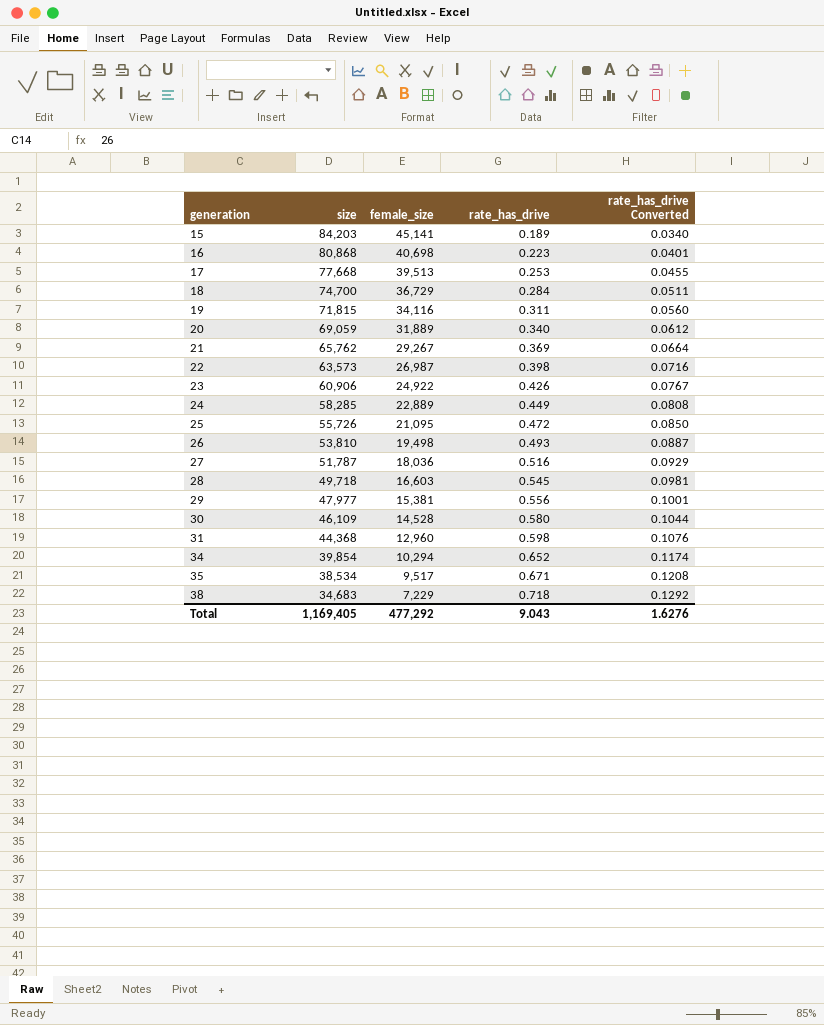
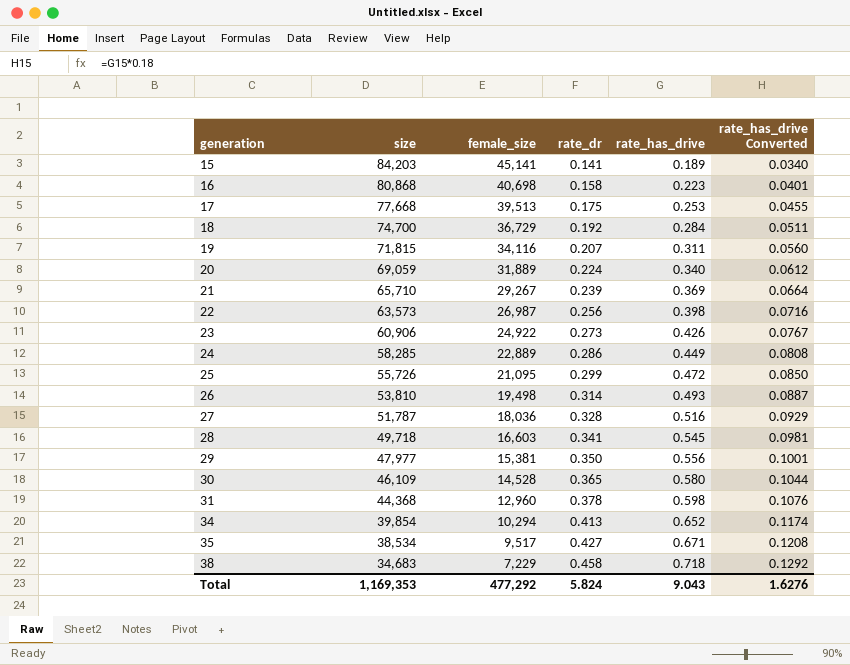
column rate_dr | position: none -> 4
21 | size: 65,762 -> 65,710
Total | size: 1,169,405 -> 1,169,353

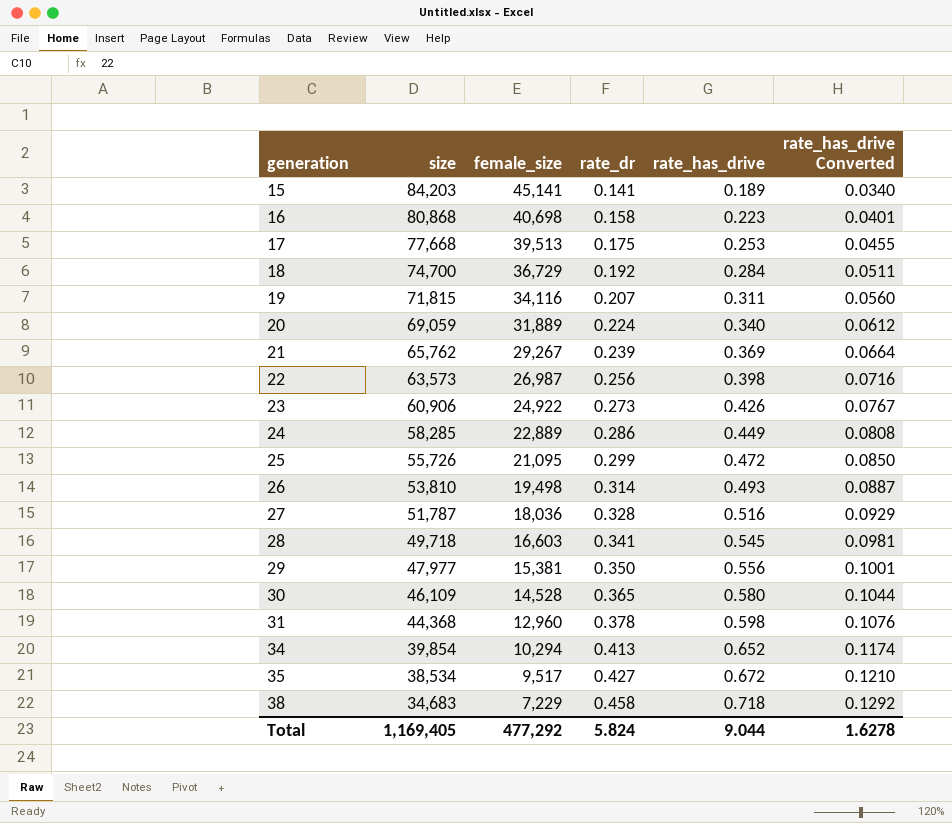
21 | size: 65,710 -> 65,762
35 | rate_has_drive: 0.671 -> 0.672
35 | rate_has_drive Converted: 0.1208 -> 0.1210
Total | size: 1,169,353 -> 1,169,405
Total | rate_has_drive: 9.043 -> 9.044
Total | rate_has_drive Converted: 1.6276 -> 1.6278

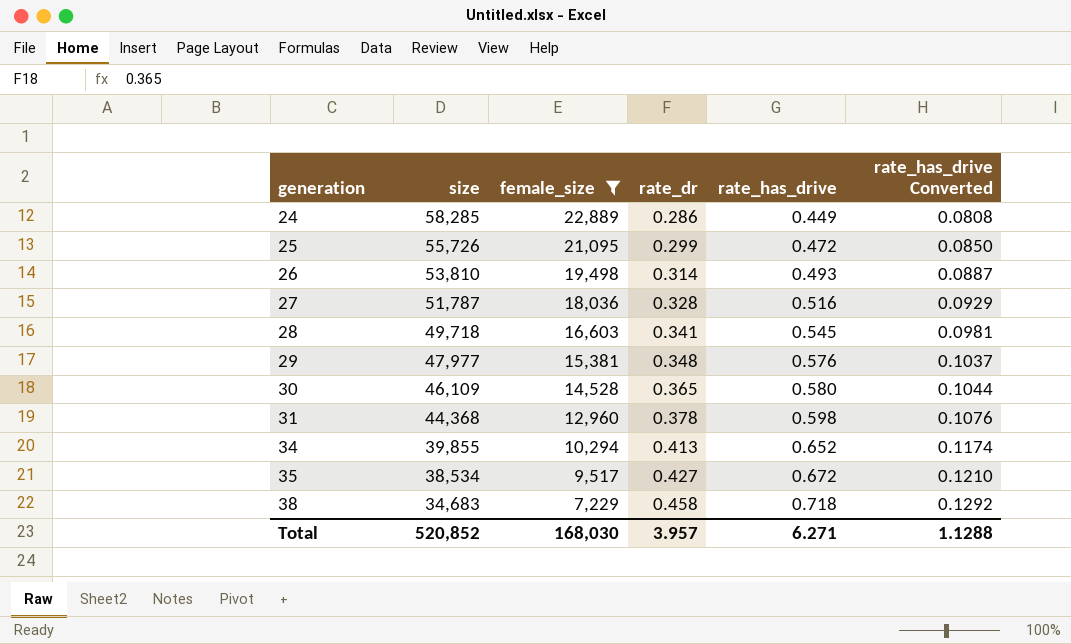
filter: none -> female_size <= 22,889
29 | rate_dr: 0.350 -> 0.348
29 | rate_has_drive: 0.556 -> 0.576
29 | rate_has_drive Converted: 0.1001 -> 0.1037
34 | size: 39,854 -> 39,855
Total | size: 1,169,405 -> 520,852
Total | female_size: 477,292 -> 168,030
Total | rate_dr: 5.824 -> 3.957
Total | rate_has_drive: 9.044 -> 6.271
Total | rate_has_drive Converted: 1.6278 -> 1.1288

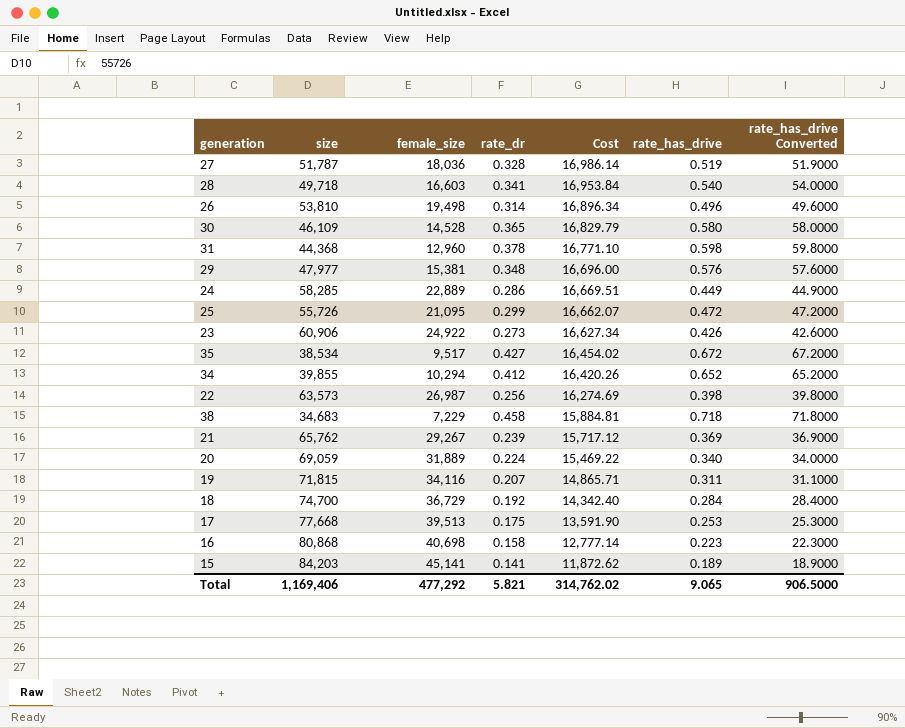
filter: female_size <= 22,889 -> none
row order: generation ascending -> Cost descending
column Cost | formula: none -> [size] * [rate_dr]
column rate_has_drive Converted | formula: [rate_has_drive] * 0.18 -> [rate_has_drive] * 100
27 | rate_has_drive: 0.516 -> 0.519
28 | rate_has_drive: 0.545 -> 0.540
26 | rate_has_drive: 0.493 -> 0.496
34 | rate_dr: 0.413 -> 0.412
Total | size: 520,852 -> 1,169,406
Total | female_size: 168,030 -> 477,292
Total | rate_dr: 3.957 -> 5.821
Total | rate_has_drive: 6.271 -> 9.065
Total | rate_has_drive Converted: 1.1288 -> 906.5000

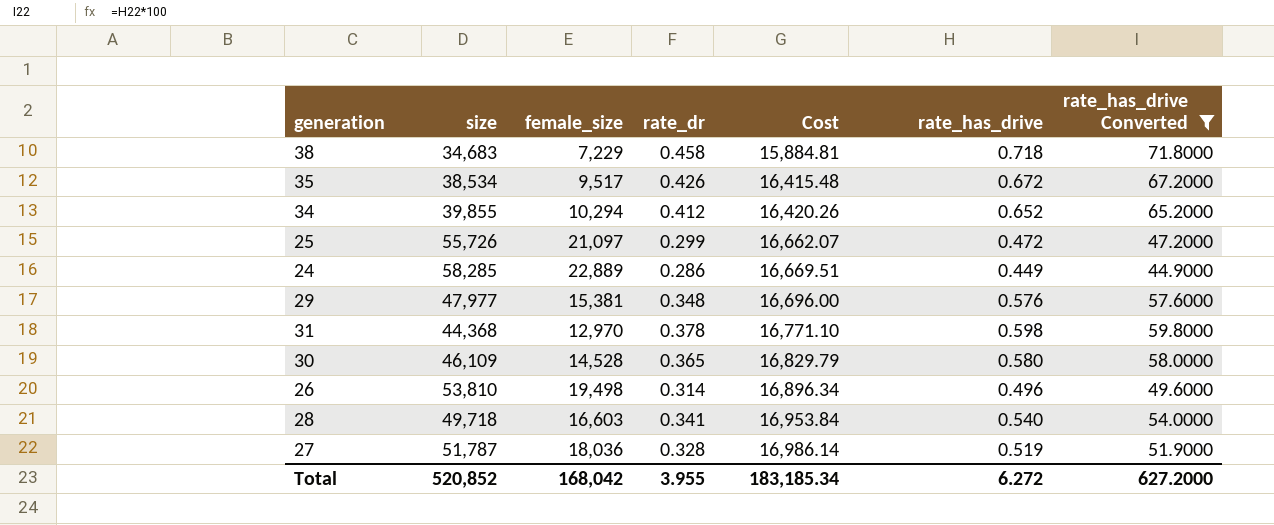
filter: none -> rate_has_drive Converted >= 44.9000
row order: Cost descending -> Cost ascending
35 | rate_dr: 0.427 -> 0.426
35 | Cost: 16,454.02 -> 16,415.48
25 | female_size: 21,095 -> 21,097
31 | female_size: 12,960 -> 12,970
Total | size: 1,169,406 -> 520,852
Total | female_size: 477,292 -> 168,042
Total | rate_dr: 5.821 -> 3.955
Total | Cost: 314,762.02 -> 183,185.34
Total | rate_has_drive: 9.065 -> 6.272
Total | rate_has_drive Converted: 906.5000 -> 627.2000

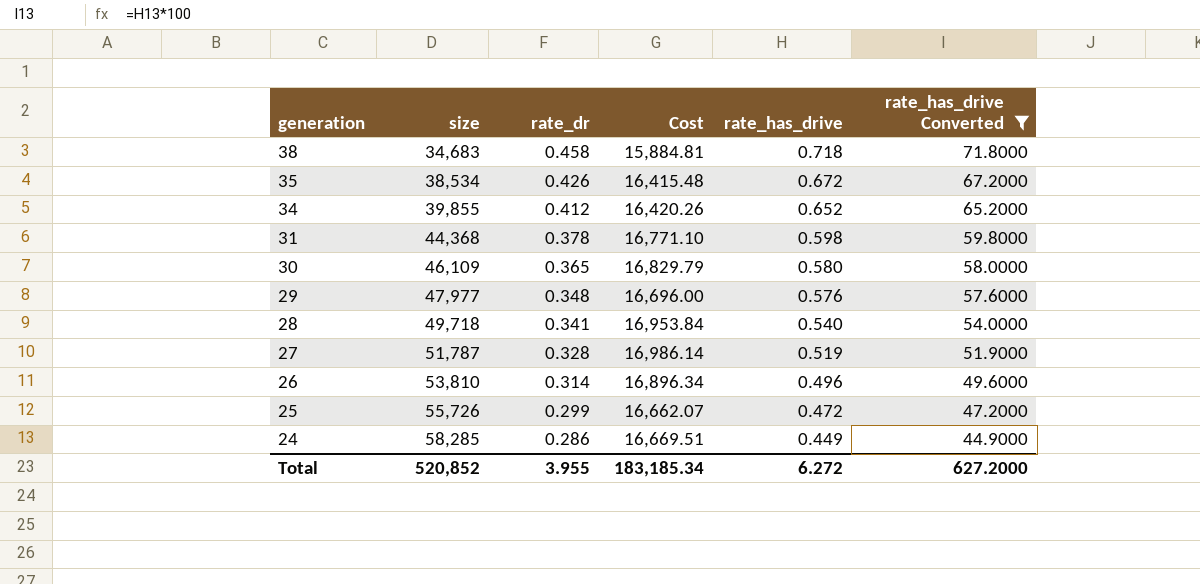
row order: Cost ascending -> generation descending
column female_size | position: 3 -> none

